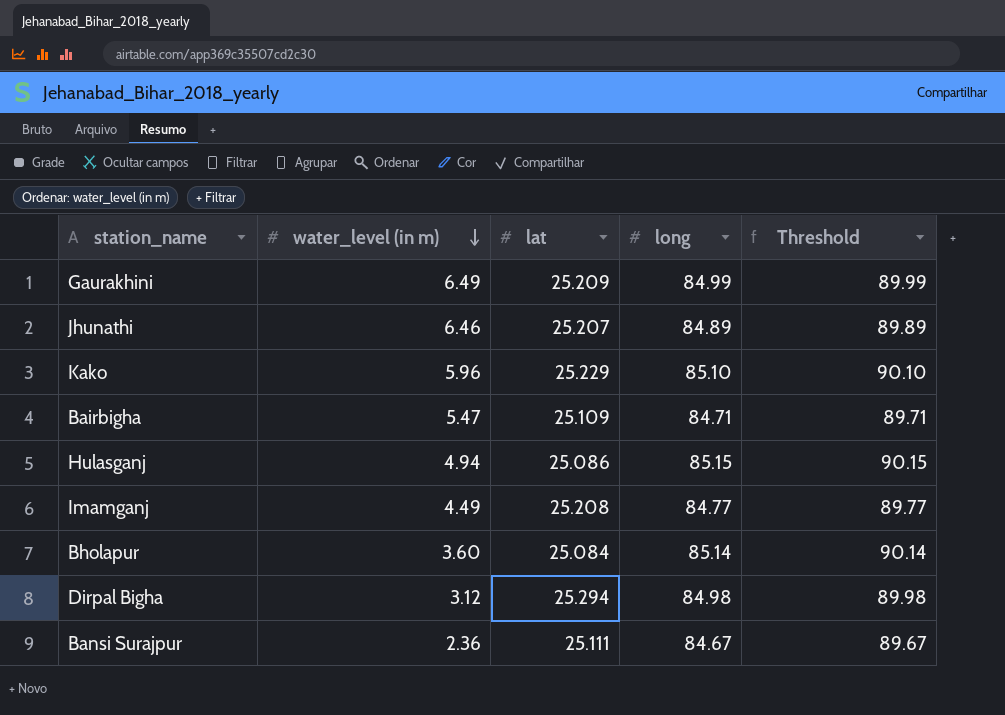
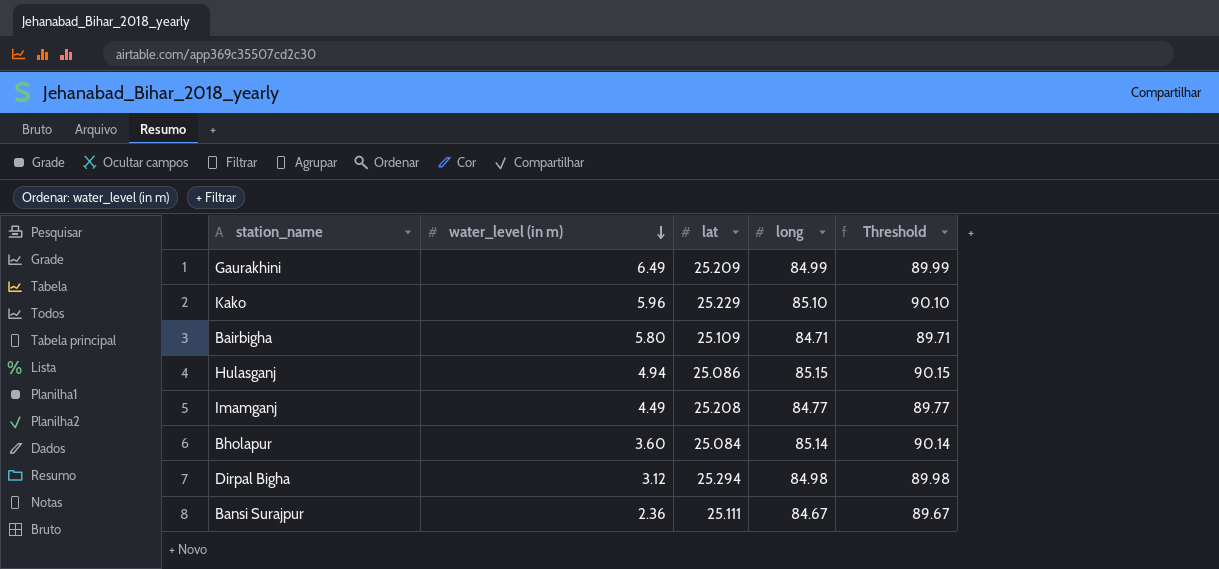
row Jhunathi: 6.46 | 25.207 | 84.89 | 89.89 -> none
Bairbigha | water_level (in m): 5.47 -> 5.80

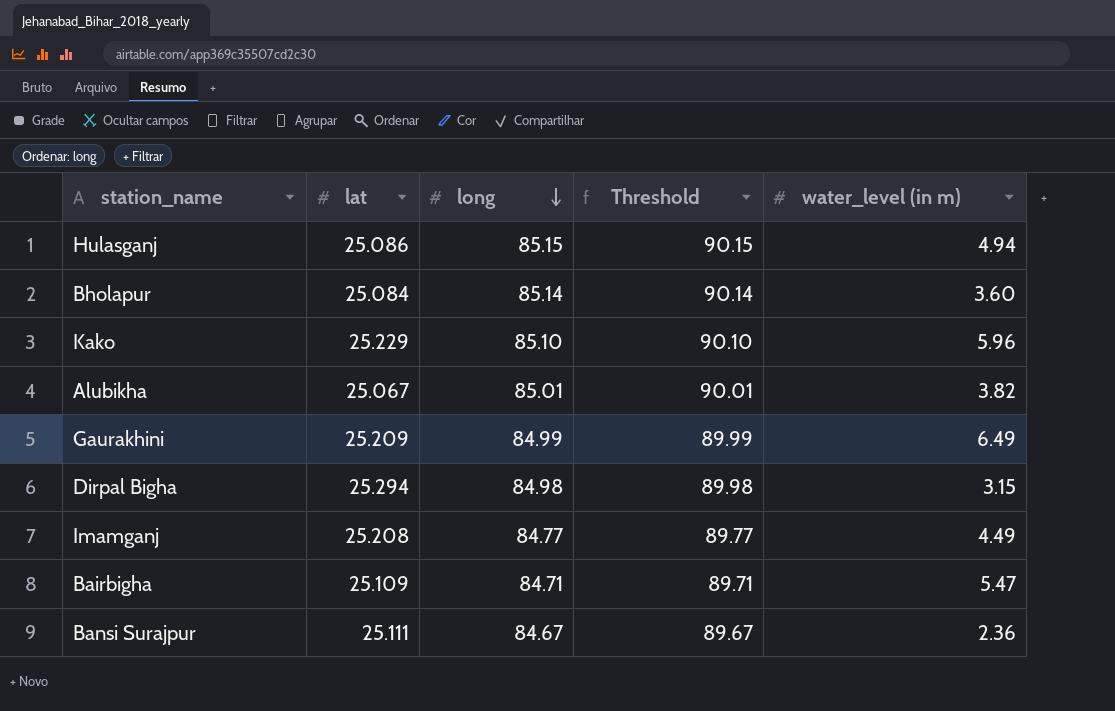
row order: water_level (in m) descending -> long descending
column water_level (in m) | position: 2 -> 5
row Alubikha: none -> 25.067 | 85.01 | 90.01 | 3.82
Dirpal Bigha | water_level (in m): 3.12 -> 3.15
Bairbigha | water_level (in m): 5.80 -> 5.47

